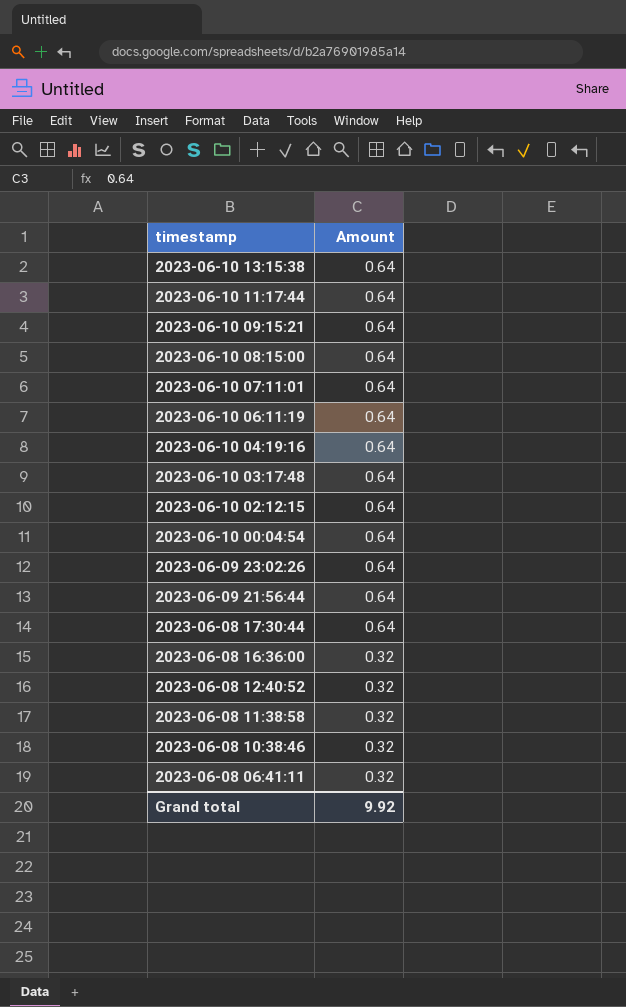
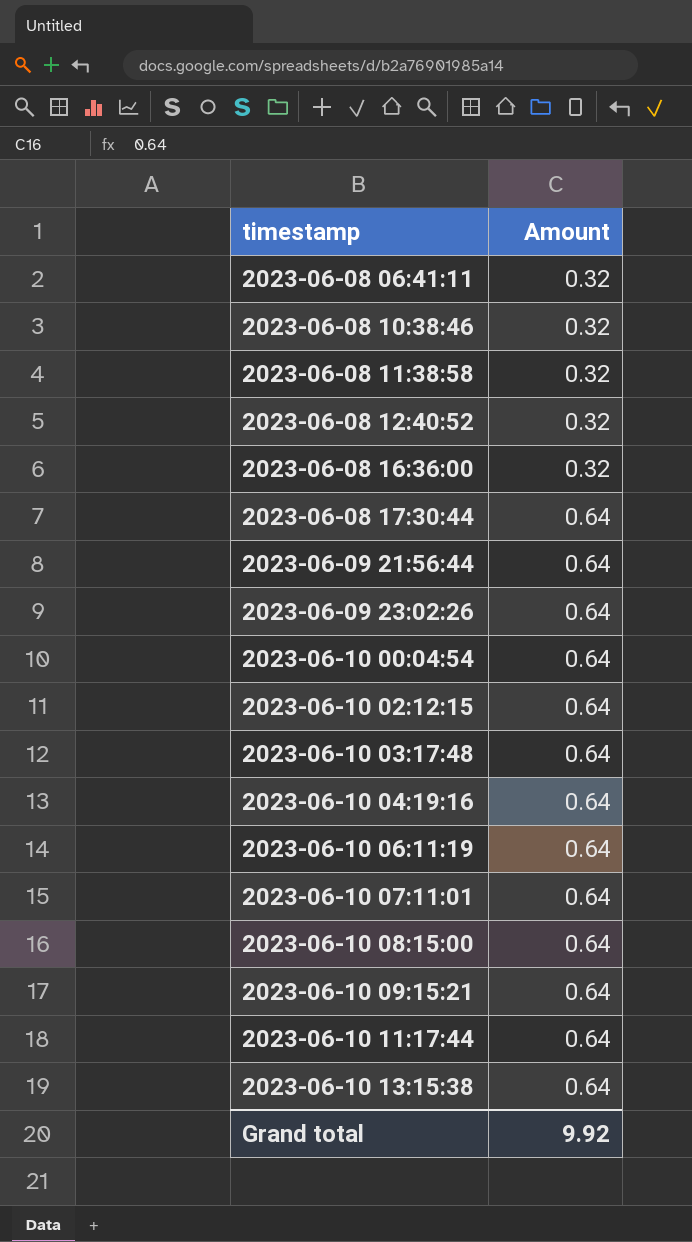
row order: timestamp descending -> timestamp ascending

